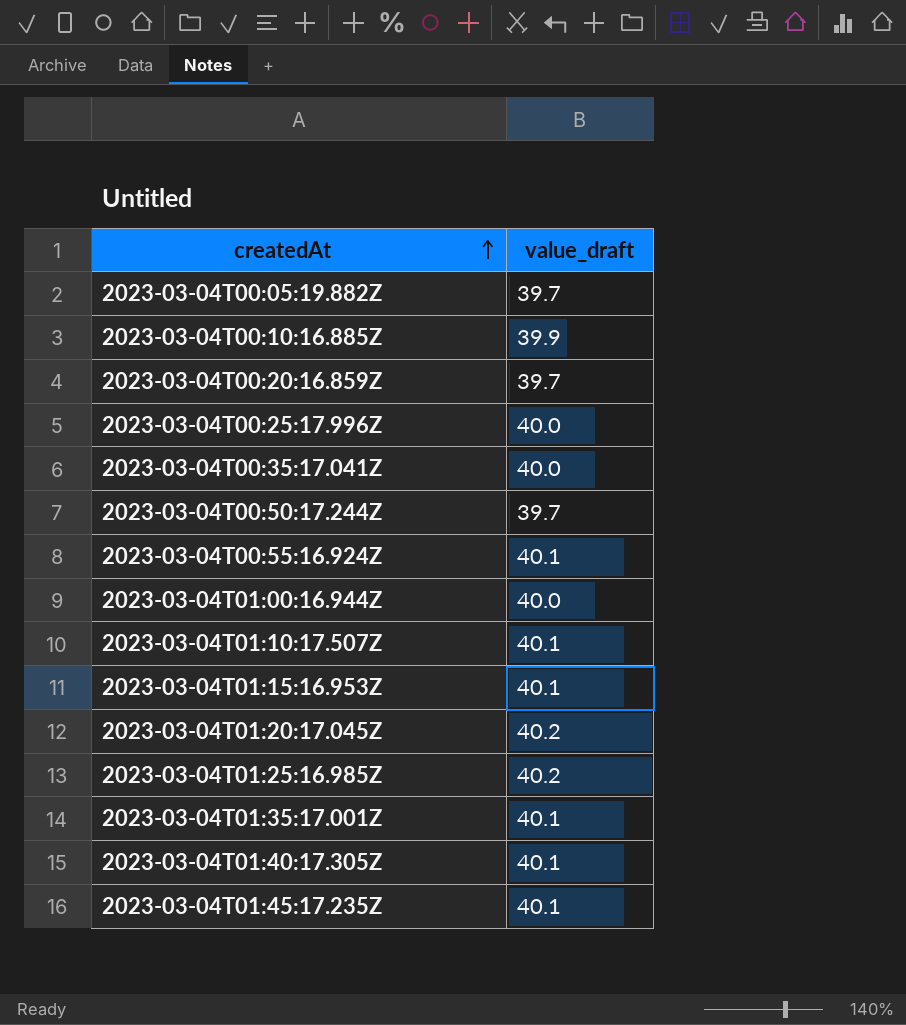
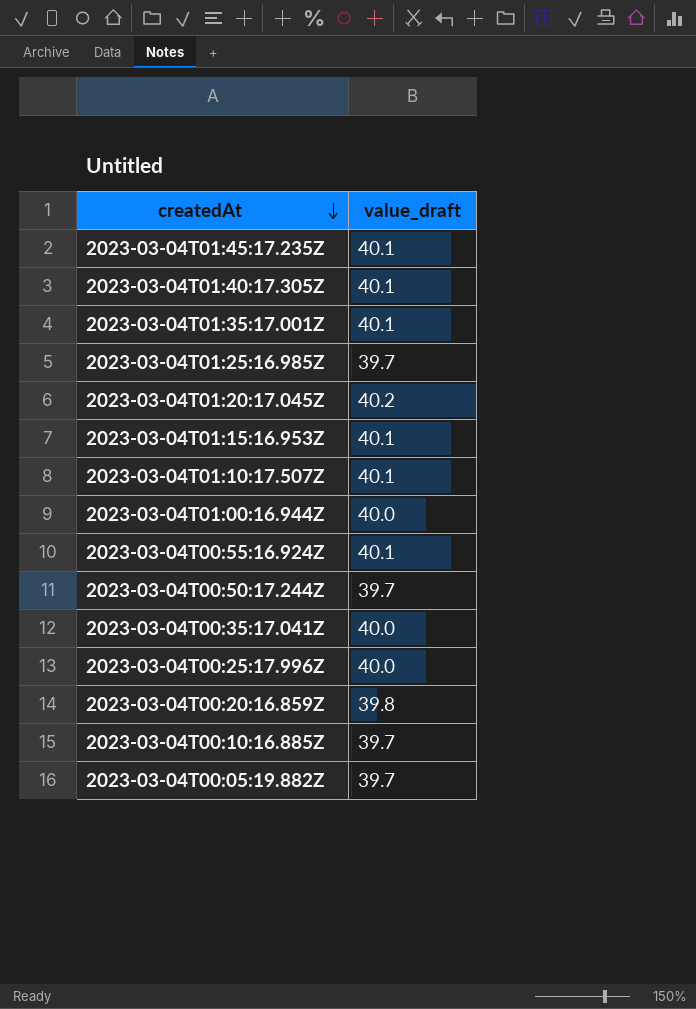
row order: createdAt ascending -> createdAt descending
2023-03-04T01:25:16.985Z | value_draft: 40.2 -> 39.7
2023-03-04T00:20:16.859Z | value_draft: 39.7 -> 39.8
2023-03-04T00:10:16.885Z | value_draft: 39.9 -> 39.7

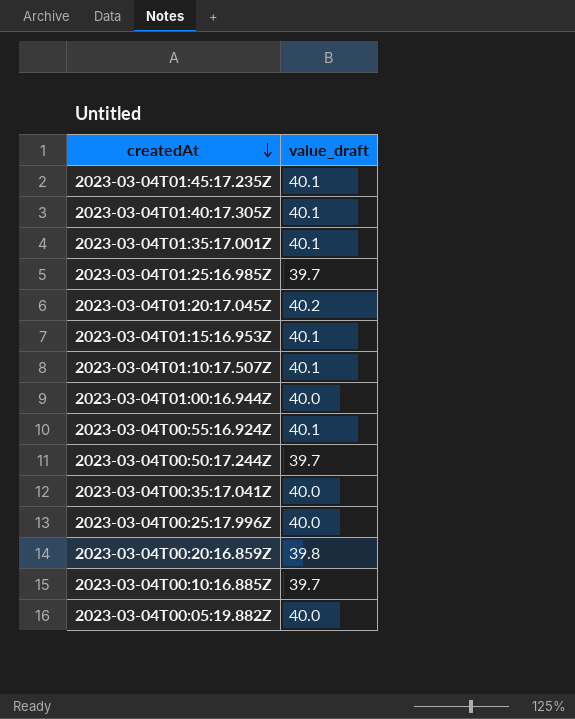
2023-03-04T00:05:19.882Z | value_draft: 39.7 -> 40.0

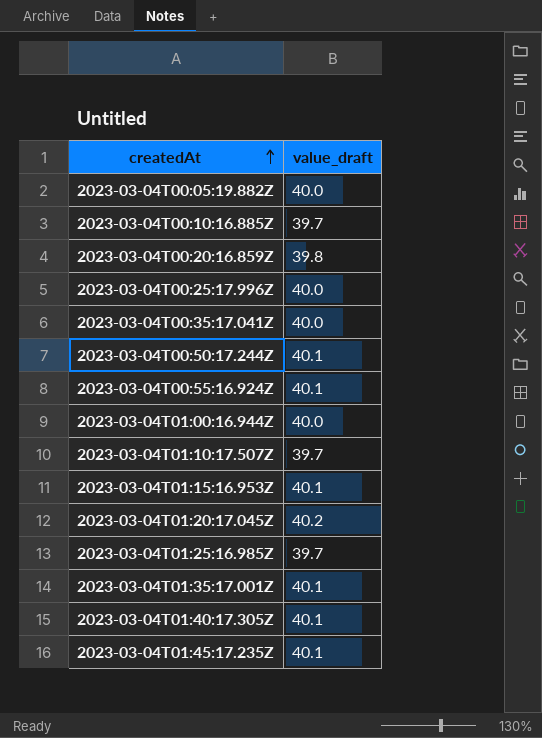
row order: createdAt descending -> createdAt ascending
2023-03-04T00:50:17.244Z | value_draft: 39.7 -> 40.1
2023-03-04T01:10:17.507Z | value_draft: 40.1 -> 39.7

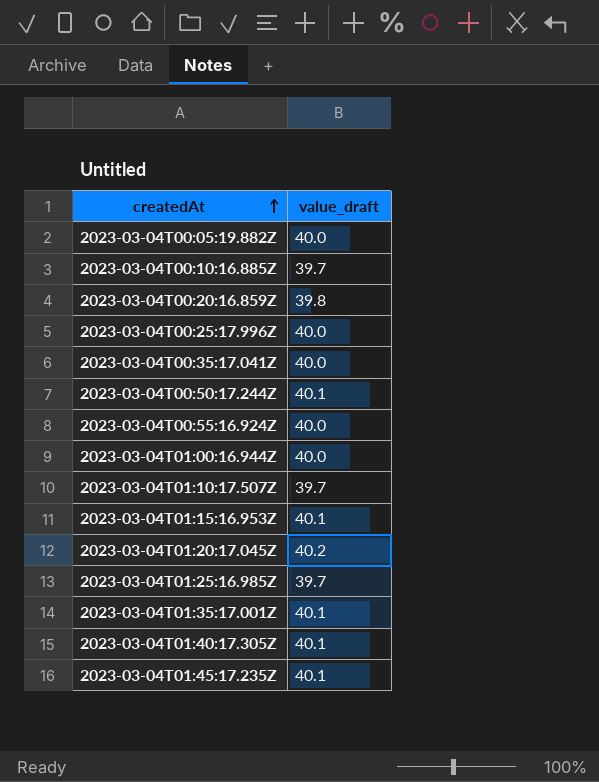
2023-03-04T00:55:16.924Z | value_draft: 40.1 -> 40.0

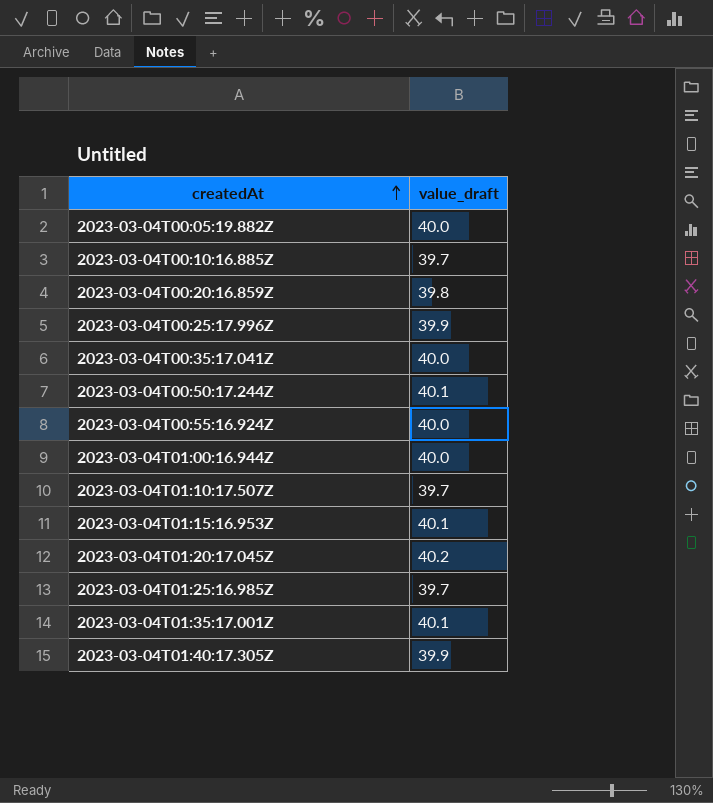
row 2023-03-04T01:45:17.235Z: 40.1 -> none
2023-03-04T00:25:17.996Z | value_draft: 40.0 -> 39.9
2023-03-04T01:40:17.305Z | value_draft: 40.1 -> 39.9

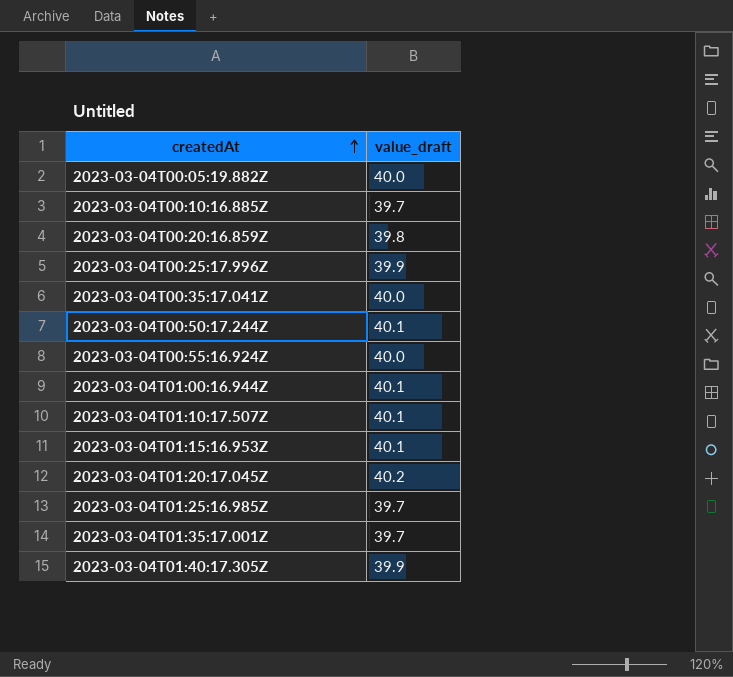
2023-03-04T01:00:16.944Z | value_draft: 40.0 -> 40.1
2023-03-04T01:10:17.507Z | value_draft: 39.7 -> 40.1
2023-03-04T01:35:17.001Z | value_draft: 40.1 -> 39.7

